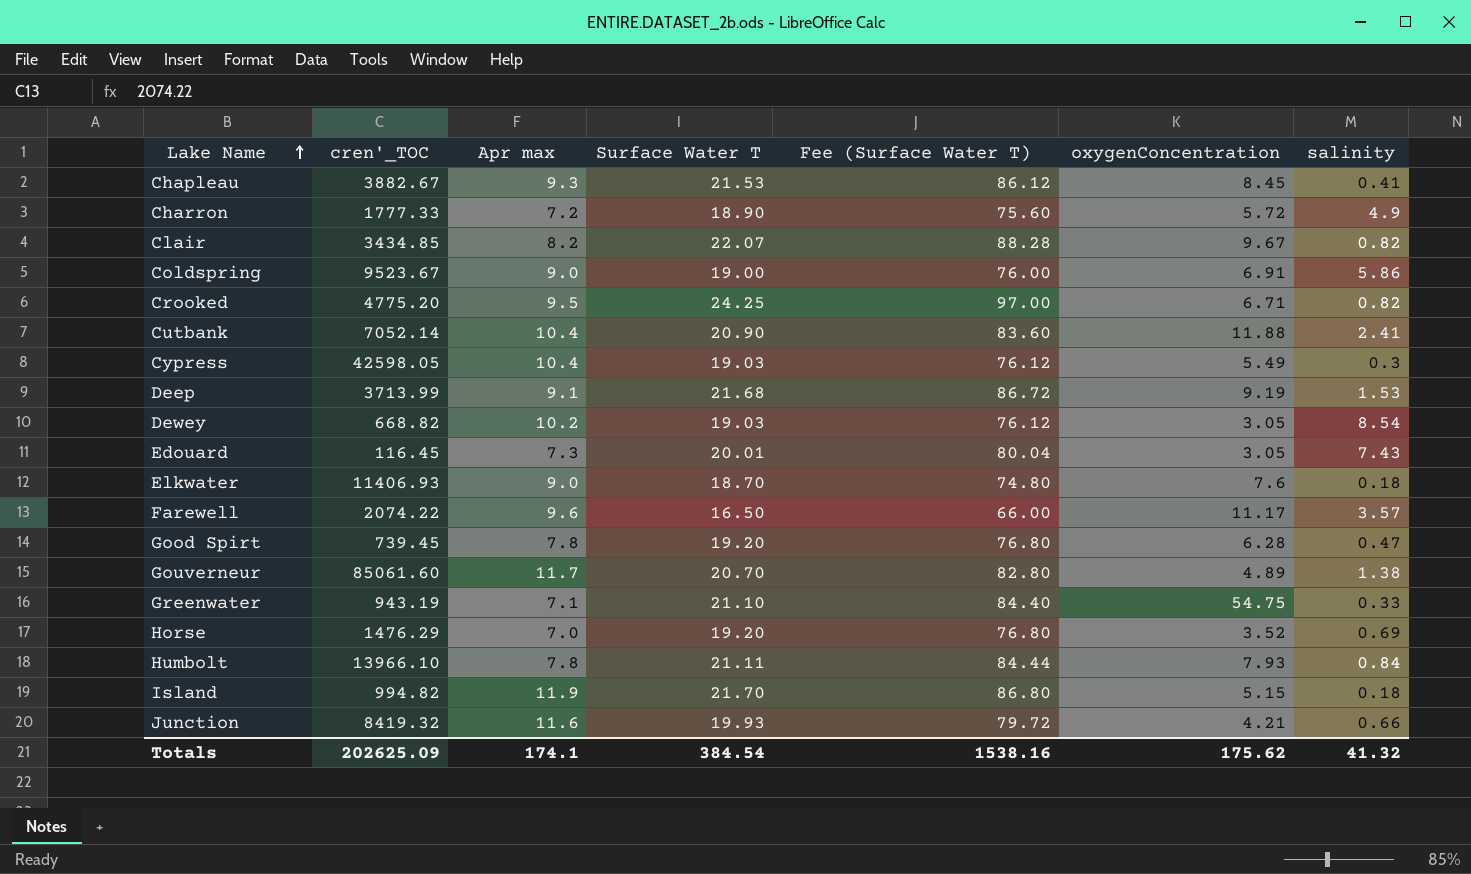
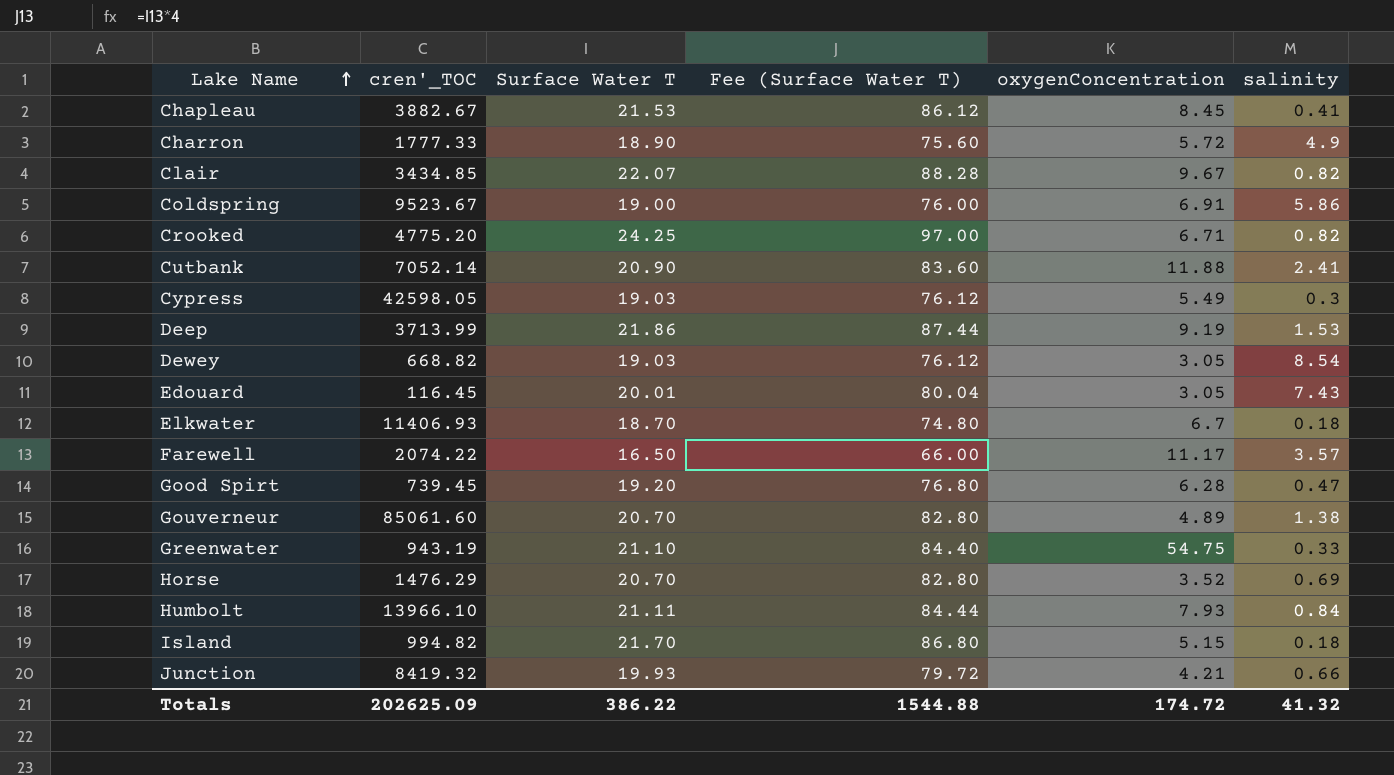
column Apr max | position: 3 -> none
Deep | Surface Water T: 21.68 -> 21.86
Deep | Fee (Surface Water T): 86.72 -> 87.44
Elkwater | oxygenConcentration: 7.6 -> 6.7
Horse | Surface Water T: 19.20 -> 20.70
Horse | Fee (Surface Water T): 76.80 -> 82.80
Totals | Surface Water T: 384.54 -> 386.22
Totals | Fee (Surface Water T): 1538.16 -> 1544.88
Totals | oxygenConcentration: 175.62 -> 174.72

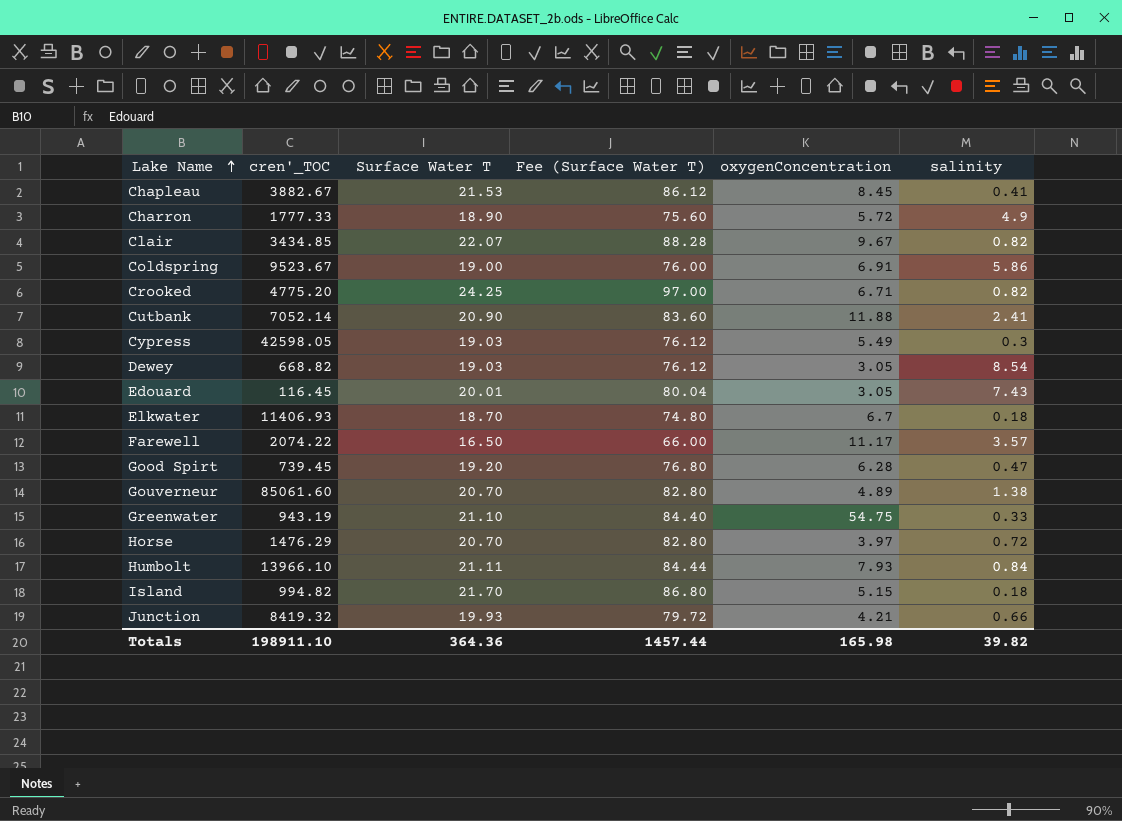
row Deep: 3713.99 | 21.86 | 87.44 | 9.19 | 1.53 -> none
Horse | oxygenConcentration: 3.52 -> 3.97
Horse | salinity: 0.69 -> 0.72
Totals | cren'_TOC: 202625.09 -> 198911.10
Totals | Surface Water T: 386.22 -> 364.36
Totals | Fee (Surface Water T): 1544.88 -> 1457.44
Totals | oxygenConcentration: 174.72 -> 165.98
Totals | salinity: 41.32 -> 39.82

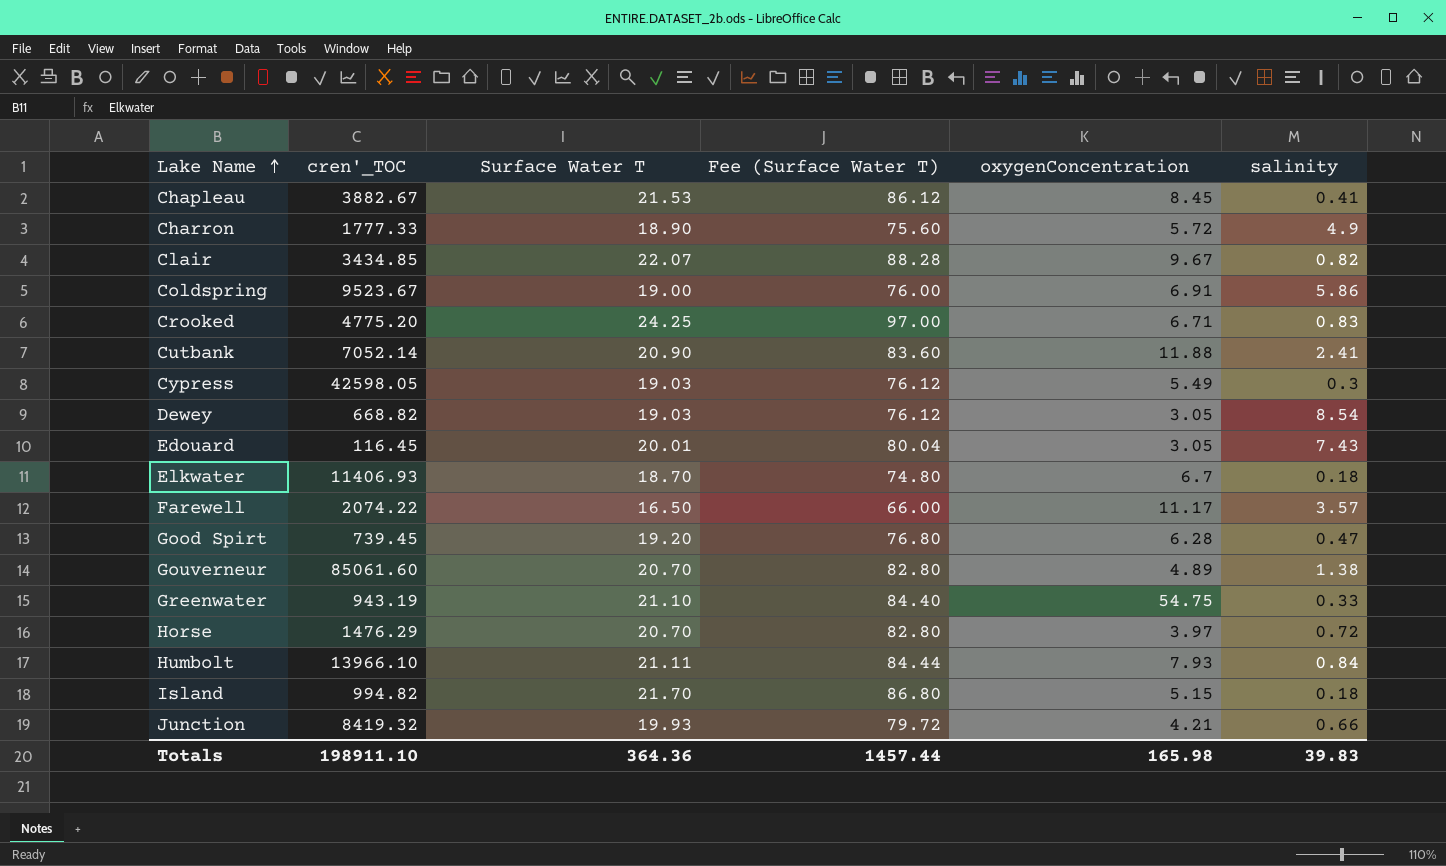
Crooked | salinity: 0.82 -> 0.83
Totals | salinity: 39.82 -> 39.83

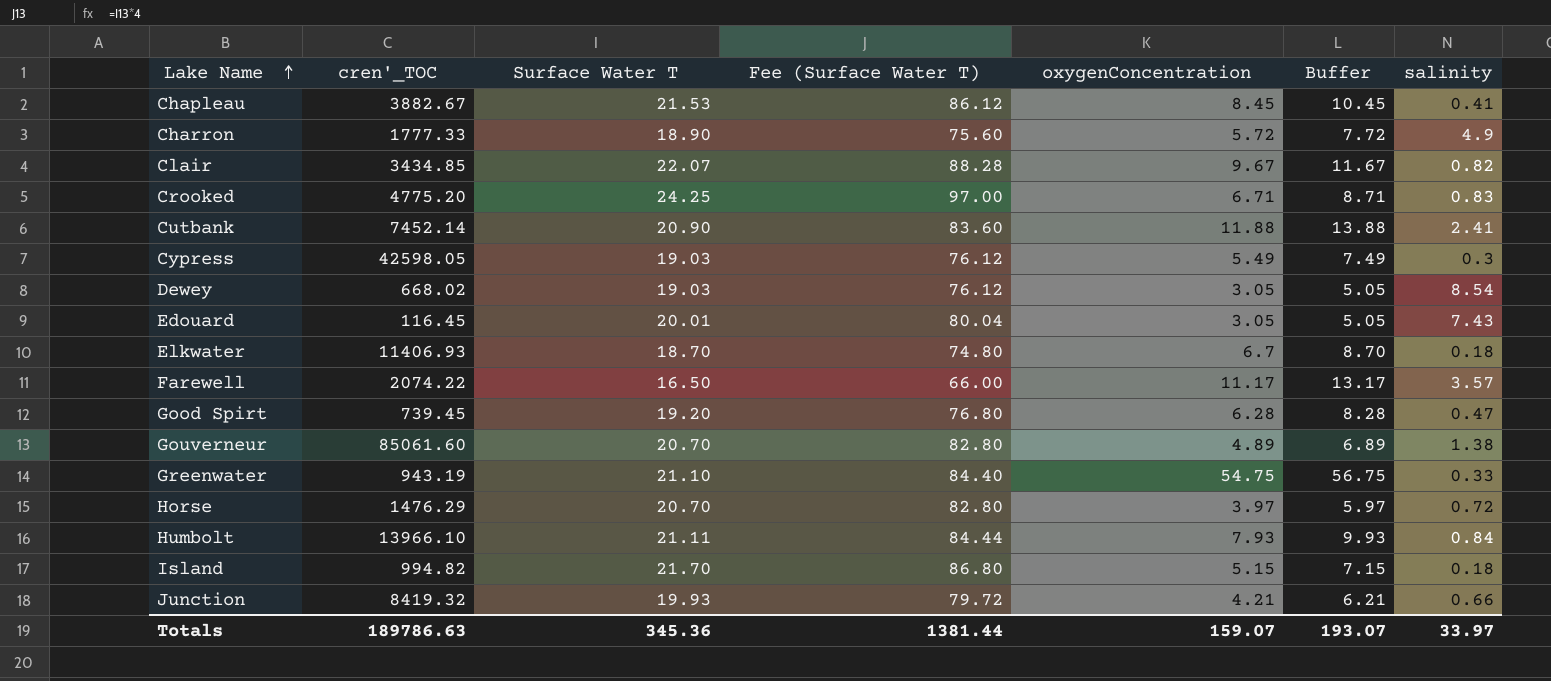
column Buffer | formula: none -> [oxygenConcentration] + 2
row Coldspring: 9523.67 | 19.00 | 76.00 | 6.91 | 5.86 -> none
Cutbank | cren'_TOC: 7052.14 -> 7452.14
Dewey | cren'_TOC: 668.82 -> 668.02
Totals | cren'_TOC: 198911.10 -> 189786.63
Totals | Surface Water T: 364.36 -> 345.36
Totals | Fee (Surface Water T): 1457.44 -> 1381.44
Totals | oxygenConcentration: 165.98 -> 159.07
Totals | salinity: 39.83 -> 33.97

